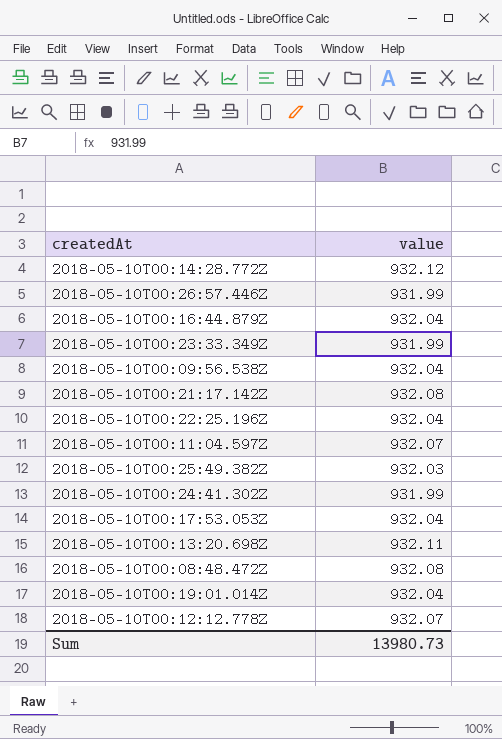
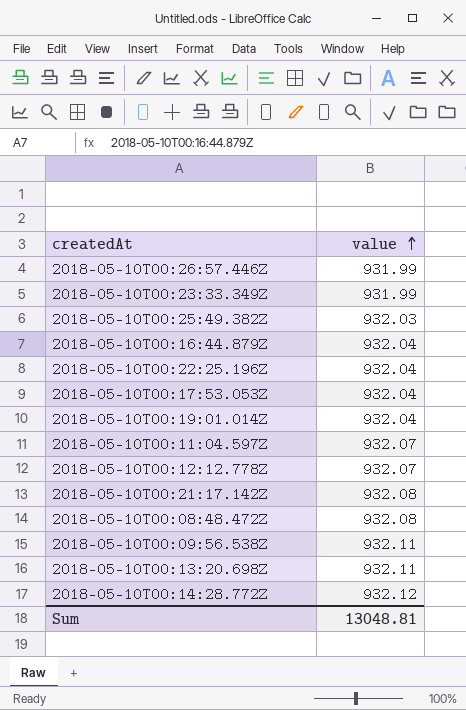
row order: none -> value ascending
row 2018-05-10T00:24:41.302Z: 931.99 -> none
2018-05-10T00:09:56.538Z | value: 932.04 -> 932.11
Sum | value: 13980.73 -> 13048.81

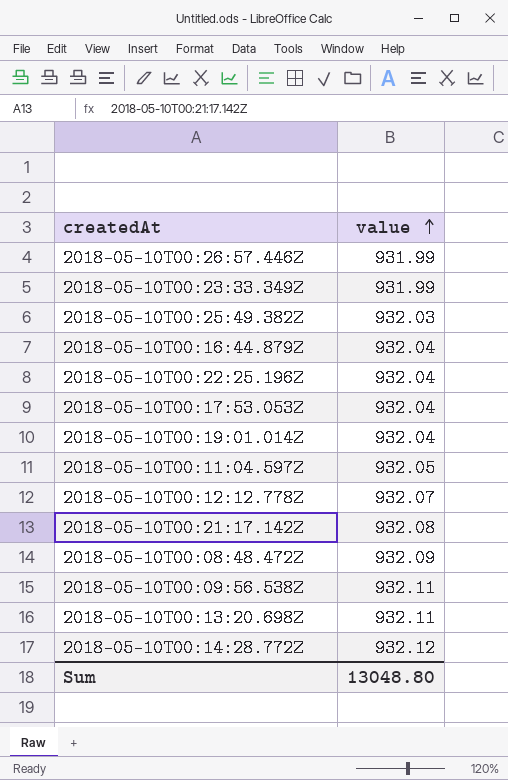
2018-05-10T00:11:04.597Z | value: 932.07 -> 932.05
2018-05-10T00:08:48.472Z | value: 932.08 -> 932.09
Sum | value: 13048.81 -> 13048.80

